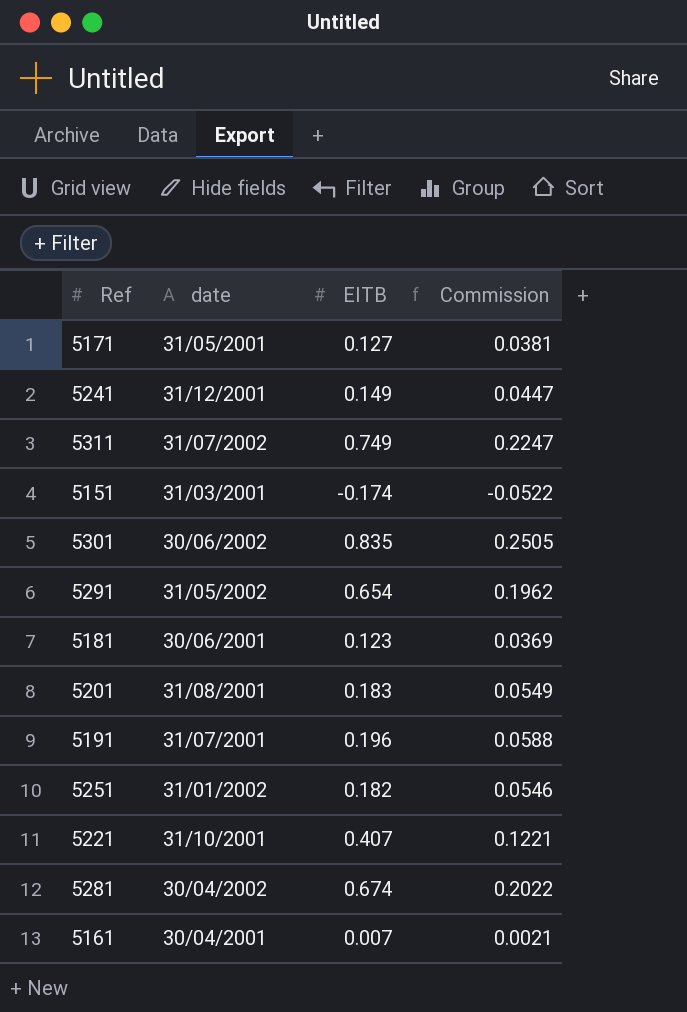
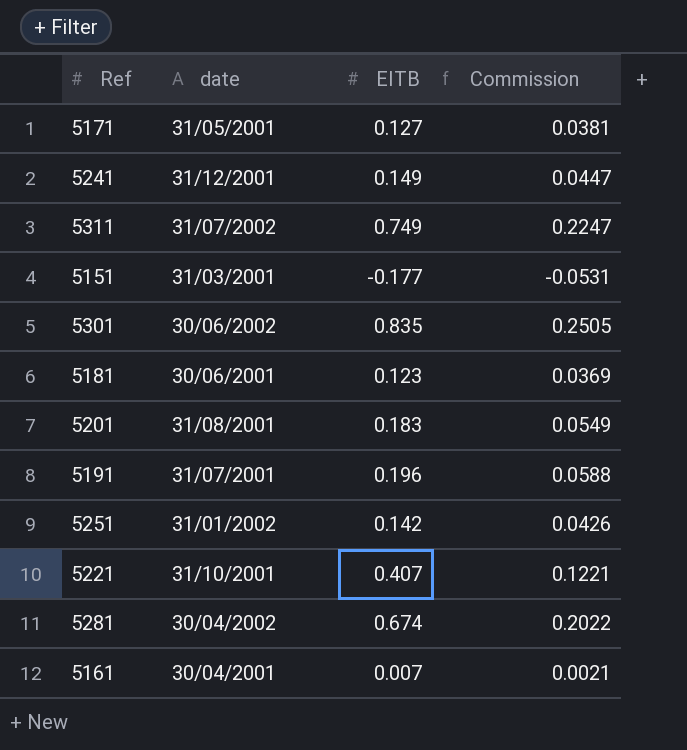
row 5291: 31/05/2002 | 0.654 | 0.1962 -> none
5151 | EITB: -0.174 -> -0.177
5151 | Commission: -0.0522 -> -0.0531
5251 | EITB: 0.182 -> 0.142
5251 | Commission: 0.0546 -> 0.0426

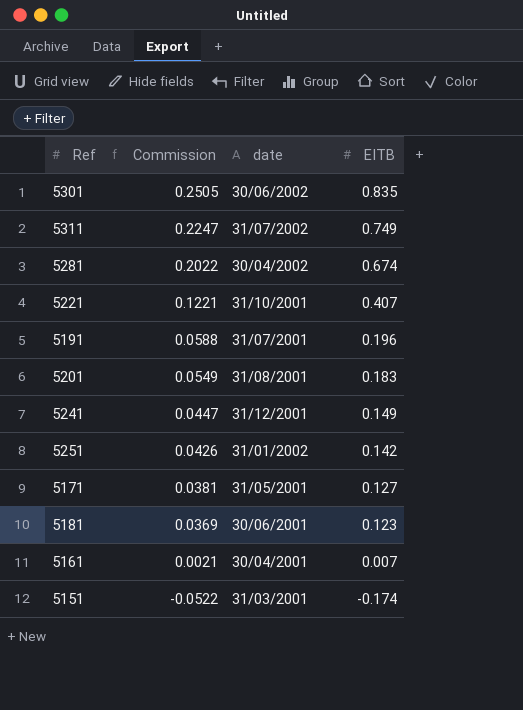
row order: none -> Commission descending
column Commission | position: 4 -> 2
5151 | Commission: -0.0531 -> -0.0522
5151 | EITB: -0.177 -> -0.174

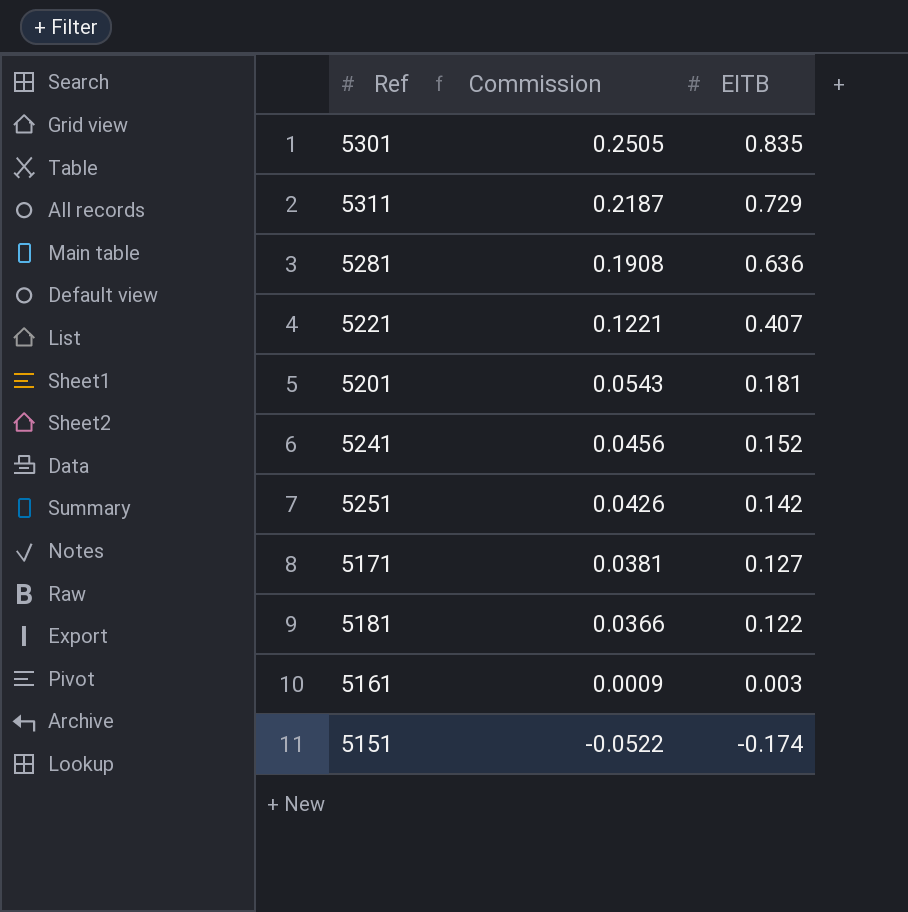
column date | position: 3 -> none
row 5191: 0.0588 | 31/07/2001 | 0.196 -> none
5311 | Commission: 0.2247 -> 0.2187
5311 | EITB: 0.749 -> 0.729
5281 | Commission: 0.2022 -> 0.1908
5281 | EITB: 0.674 -> 0.636
5201 | Commission: 0.0549 -> 0.0543
5201 | EITB: 0.183 -> 0.181
5241 | Commission: 0.0447 -> 0.0456
5241 | EITB: 0.149 -> 0.152
5181 | Commission: 0.0369 -> 0.0366
5181 | EITB: 0.123 -> 0.122
5161 | Commission: 0.0021 -> 0.0009
5161 | EITB: 0.007 -> 0.003

